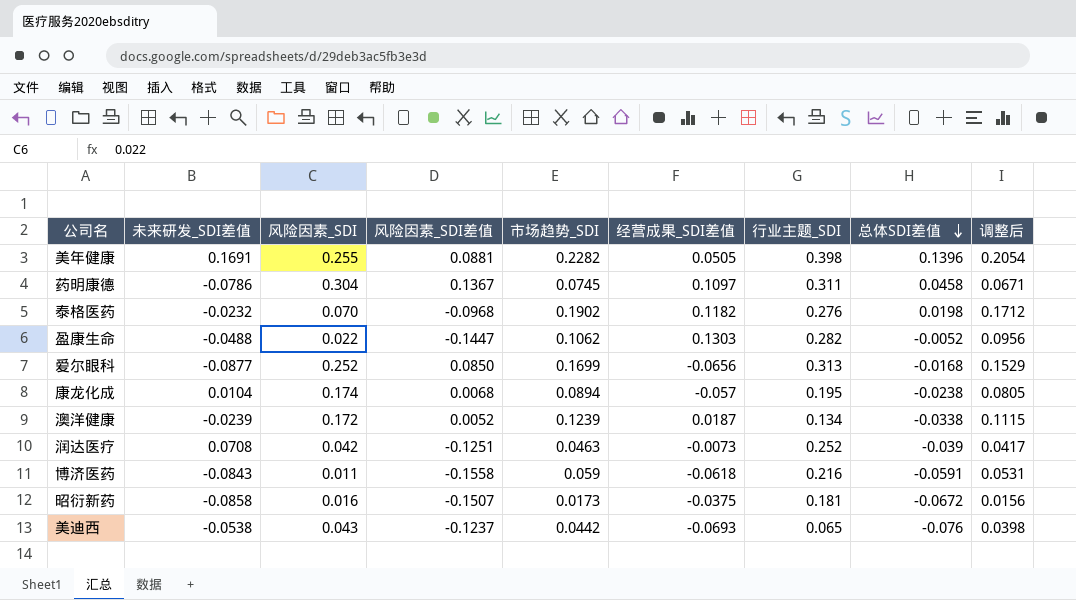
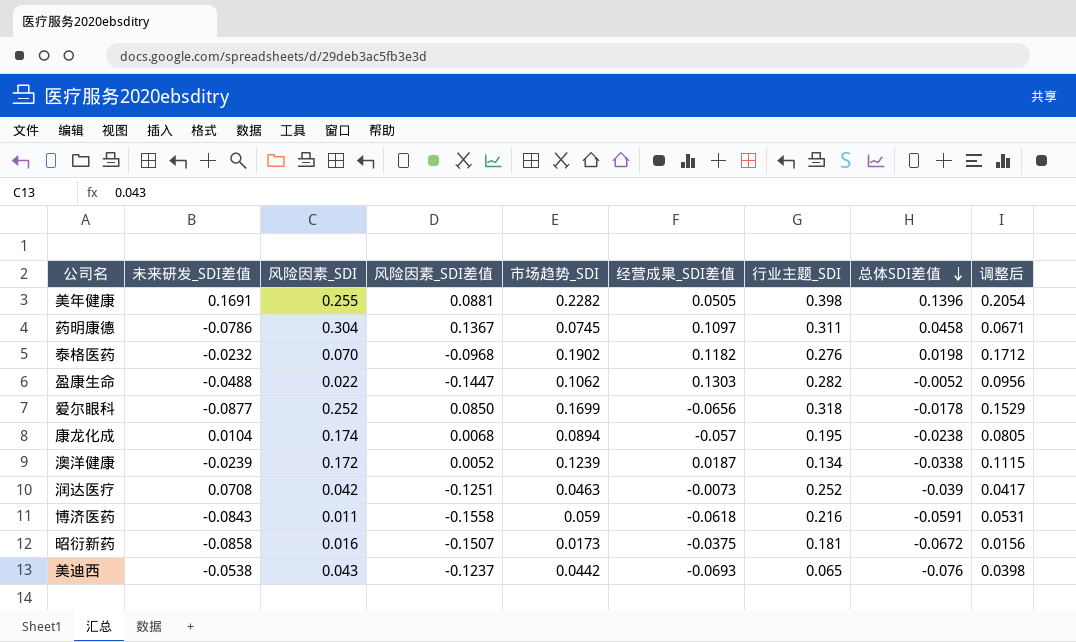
爱尔眼科 | 行业主题_SDI: 0.313 -> 0.318
爱尔眼科 | 总体SDI差值: -0.0168 -> -0.0178

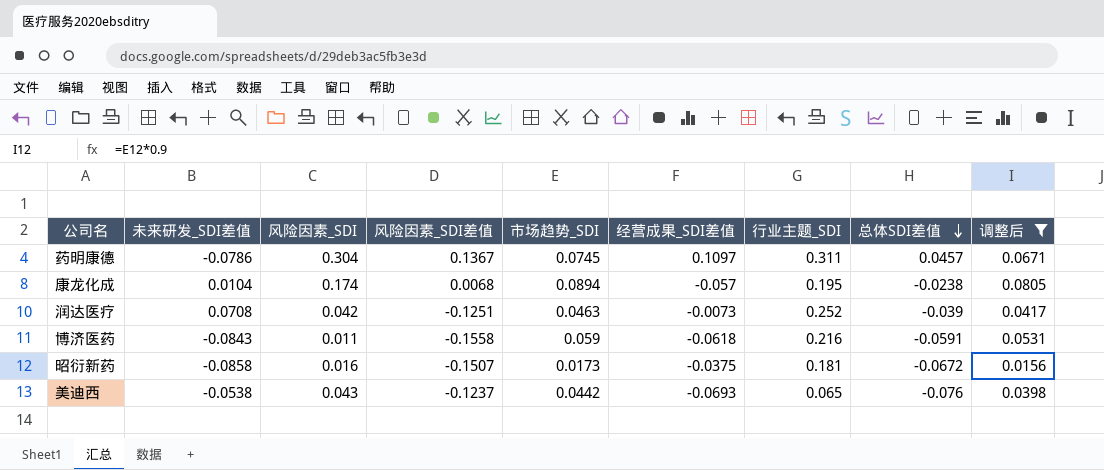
filter: none -> 调整后 <= 0.0805
药明康德 | 总体SDI差值: 0.0458 -> 0.0457

